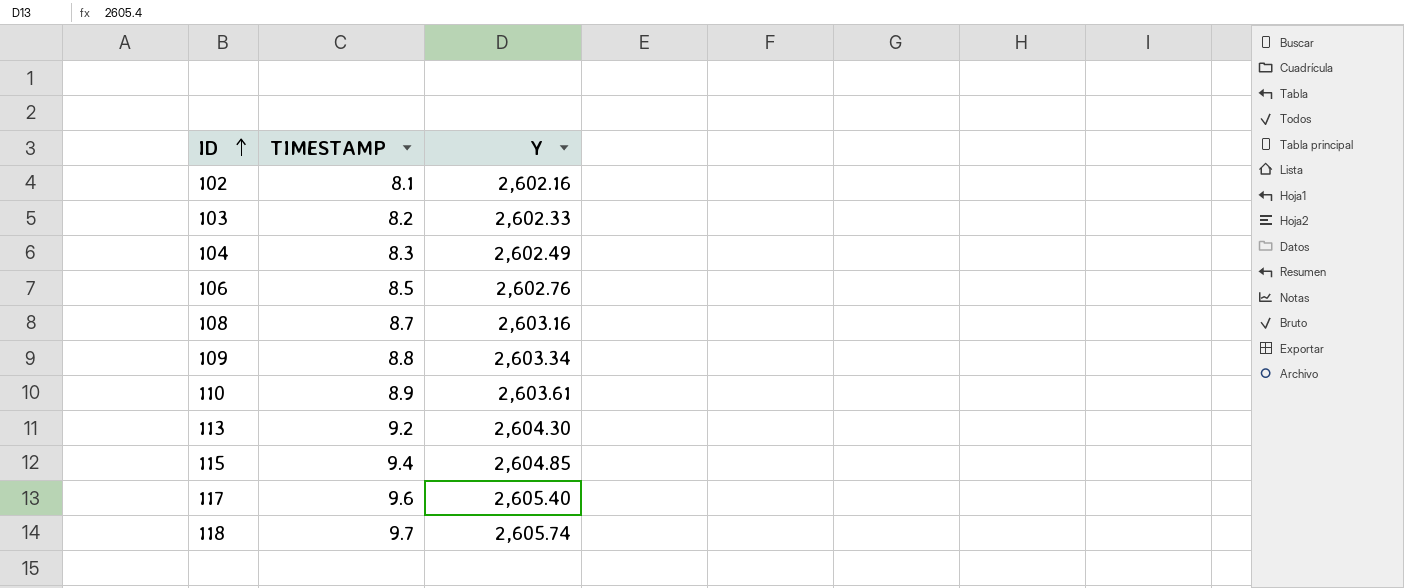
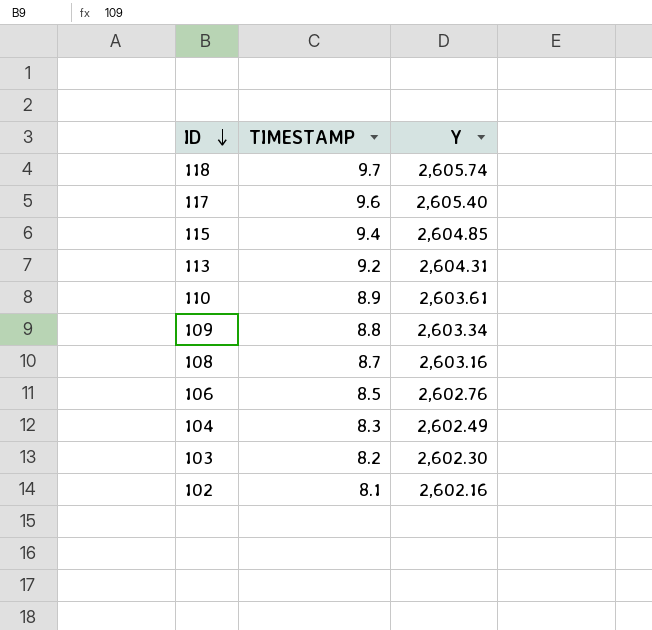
row order: ID ascending -> ID descending
113 | Y: 2,604.30 -> 2,604.31
103 | Y: 2,602.33 -> 2,602.30

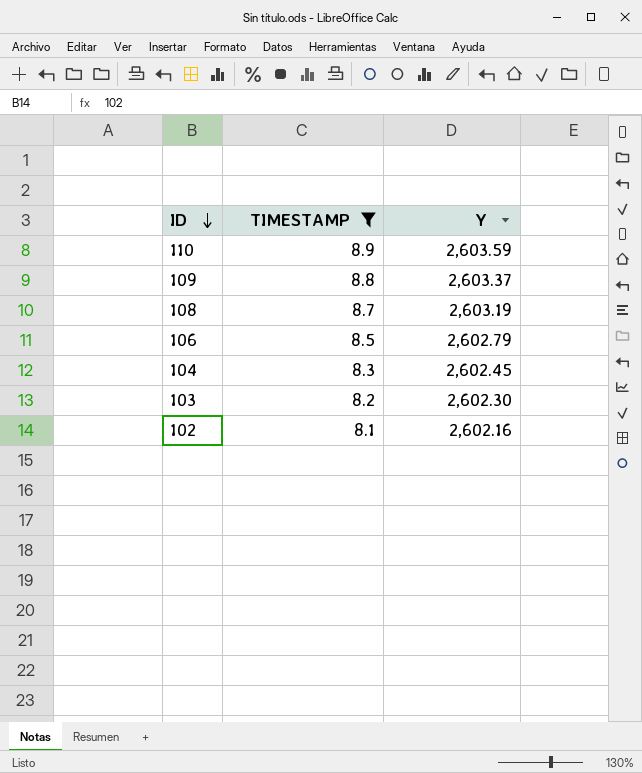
filter: none -> TIMESTAMP <= 8.9
110 | Y: 2,603.61 -> 2,603.59
109 | Y: 2,603.34 -> 2,603.37
108 | Y: 2,603.16 -> 2,603.19
106 | Y: 2,602.76 -> 2,602.79
104 | Y: 2,602.49 -> 2,602.45

